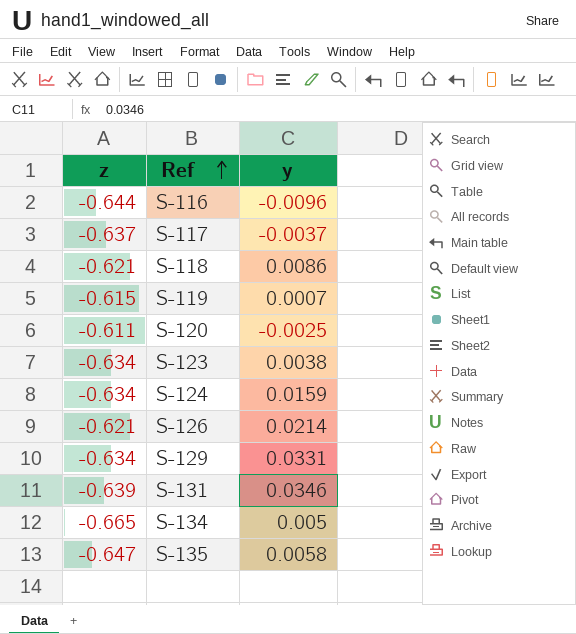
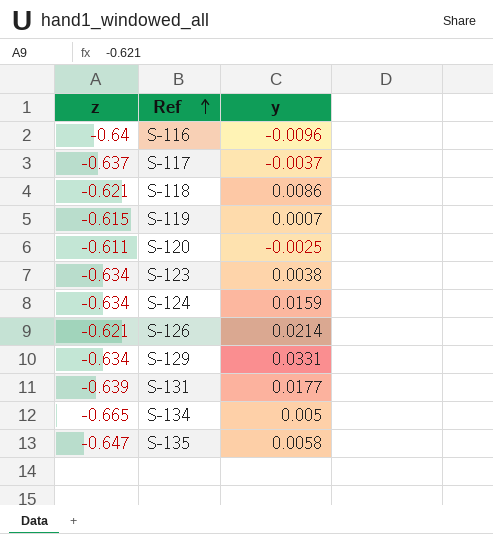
S-116 | z: -0.644 -> -0.64
S-131 | y: 0.0346 -> 0.0177

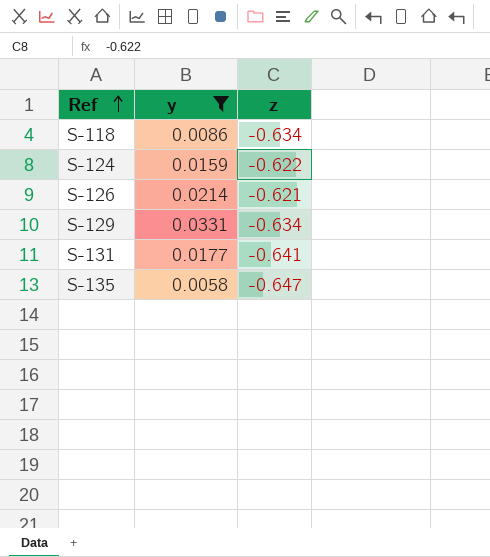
filter: none -> y >= 0.0058
column z | position: 1 -> 3
S-118 | z: -0.621 -> -0.634
S-124 | z: -0.634 -> -0.622
S-131 | z: -0.639 -> -0.641

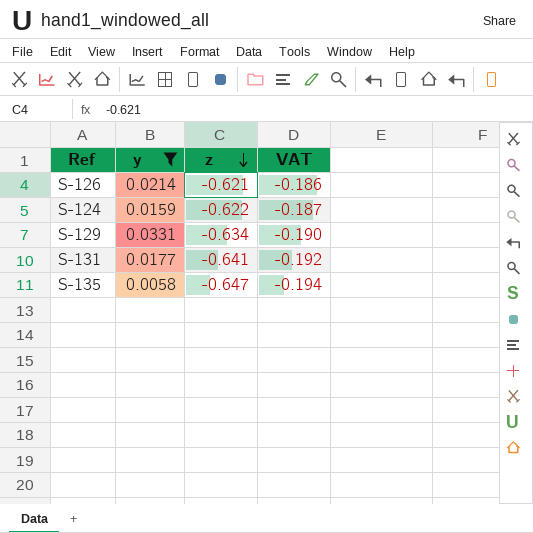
row order: Ref ascending -> z descending
column VAT | formula: none -> [z] * 0.3
row S-118: 0.0086 | -0.634 -> none

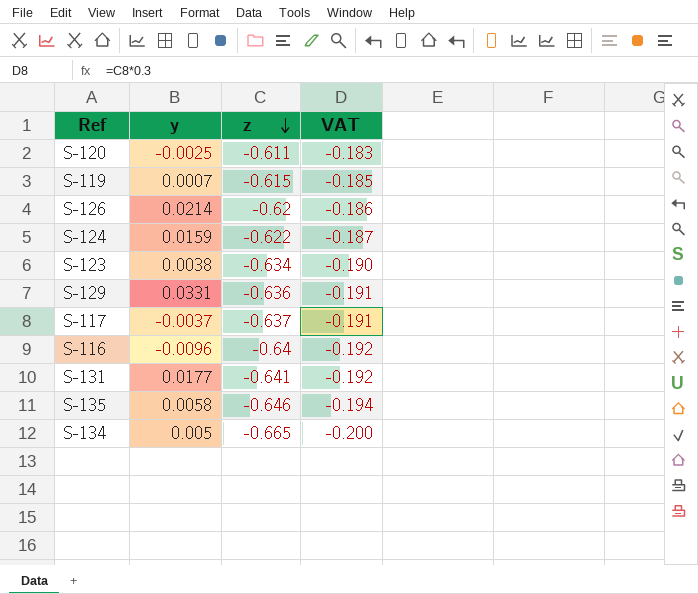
filter: y >= 0.0058 -> none
S-126 | z: -0.621 -> -0.62
S-129 | z: -0.634 -> -0.636
S-129 | VAT: -0.190 -> -0.191
S-135 | z: -0.647 -> -0.646

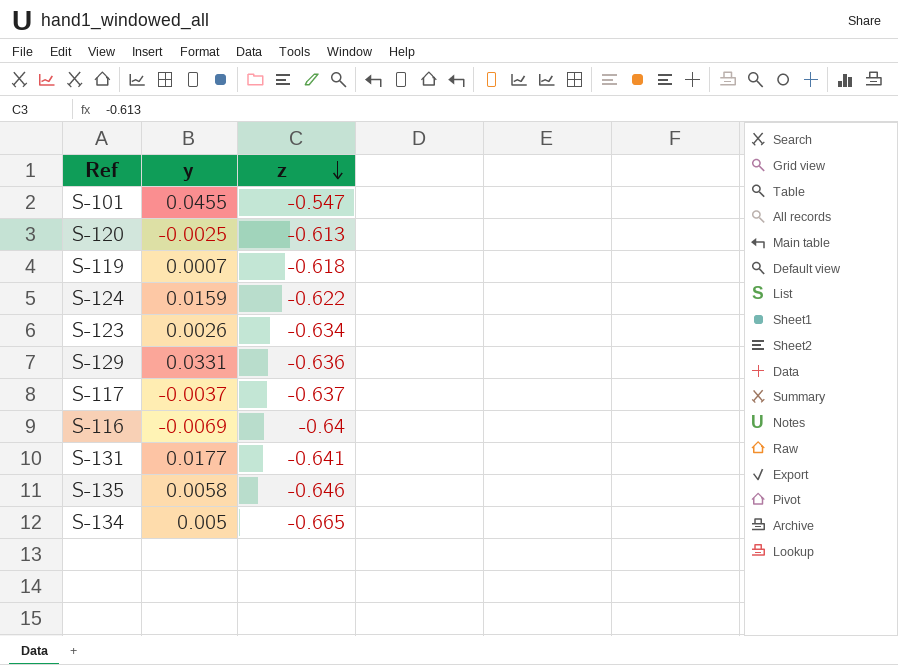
column VAT | formula: [z] * 0.3 -> none
row S-126: 0.0214 | -0.62 | -0.186 -> none
row S-101: none -> 0.0455 | -0.547
S-120 | z: -0.611 -> -0.613
S-119 | z: -0.615 -> -0.618
S-123 | y: 0.0038 -> 0.0026
S-116 | y: -0.0096 -> -0.0069

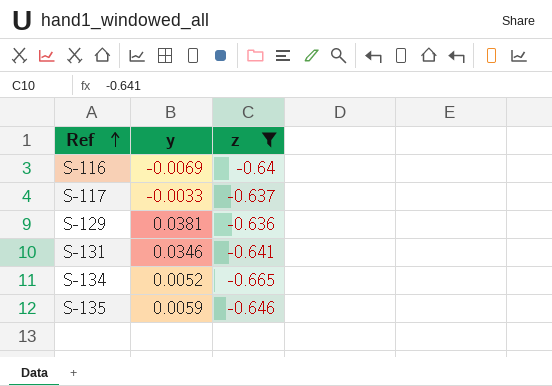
filter: none -> z <= -0.636
row order: z descending -> Ref ascending
S-117 | y: -0.0037 -> -0.0033
S-129 | y: 0.0331 -> 0.0381
S-131 | y: 0.0177 -> 0.0346
S-134 | y: 0.005 -> 0.0052
S-135 | y: 0.0058 -> 0.0059

